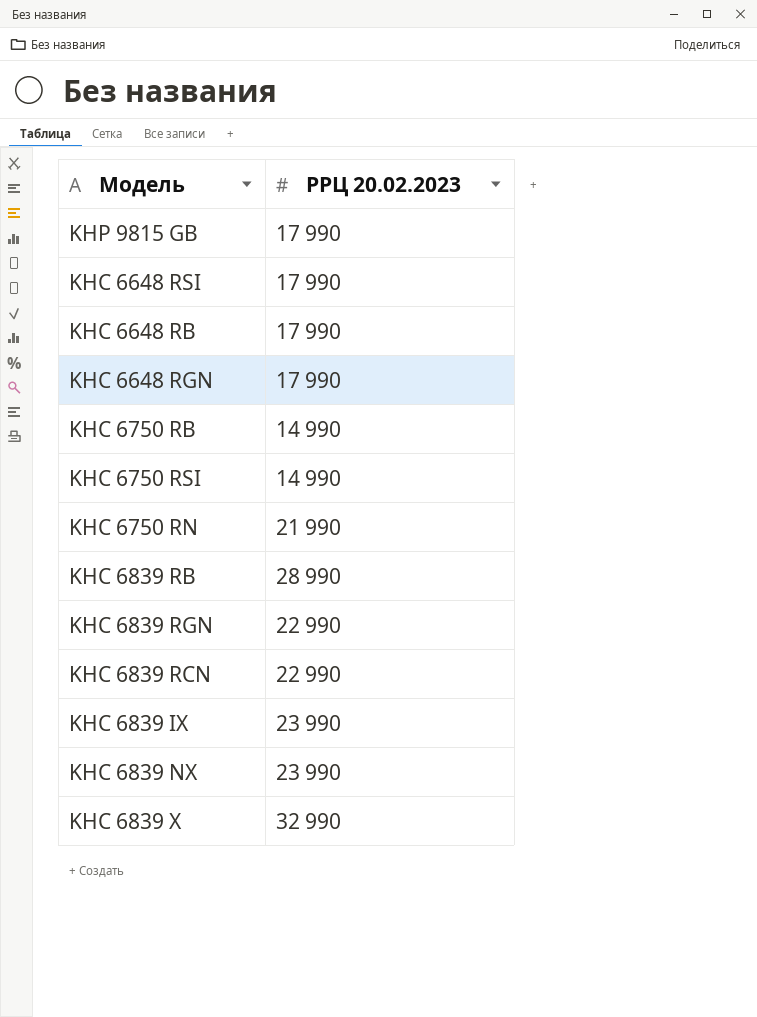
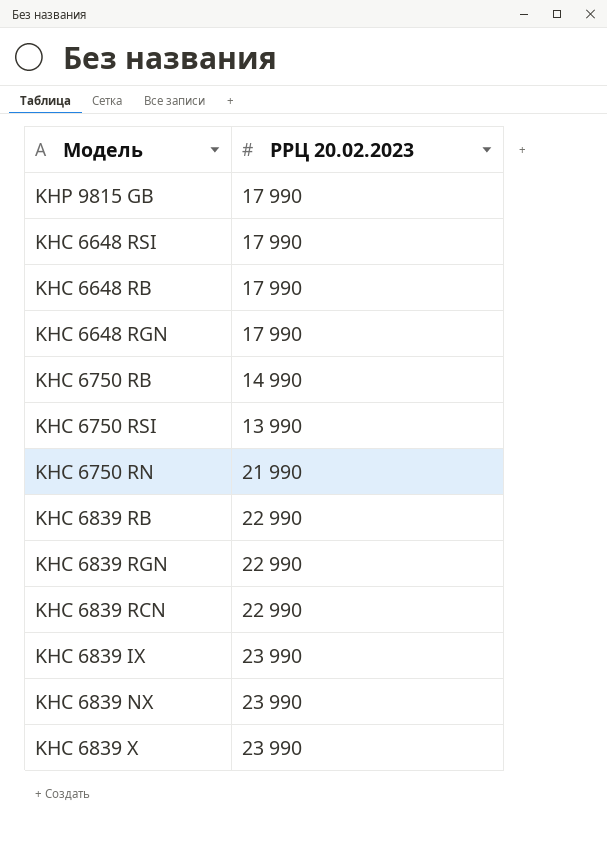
KHC 6750 RSI | РРЦ 20.02.2023: 14 990 -> 13 990
KHC 6839 RB | РРЦ 20.02.2023: 28 990 -> 22 990
KHC 6839 X | РРЦ 20.02.2023: 32 990 -> 23 990

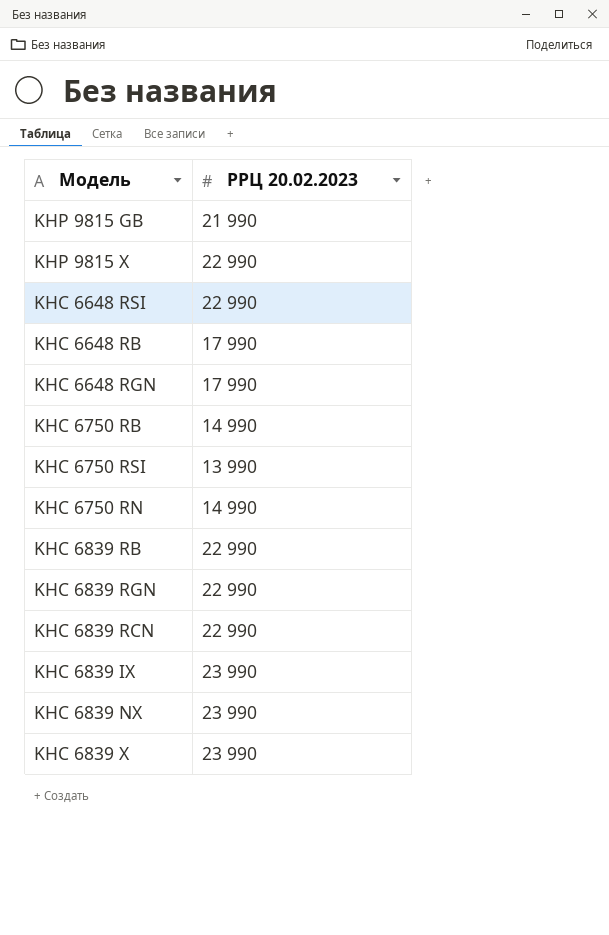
KHP 9815 GB | РРЦ 20.02.2023: 17 990 -> 21 990
row KHP 9815 X: none -> 22 990
KHC 6648 RSI | РРЦ 20.02.2023: 17 990 -> 22 990
KHC 6750 RN | РРЦ 20.02.2023: 21 990 -> 14 990

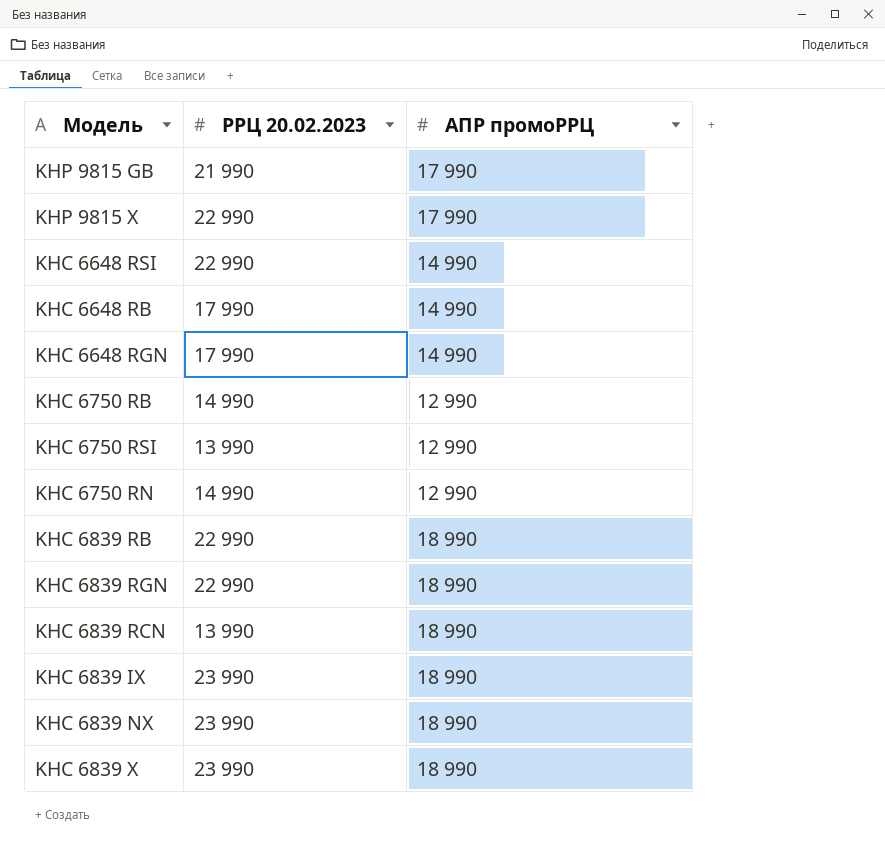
column АПР промоРРЦ | position: none -> 3
KHC 6839 RCN | РРЦ 20.02.2023: 22 990 -> 13 990

